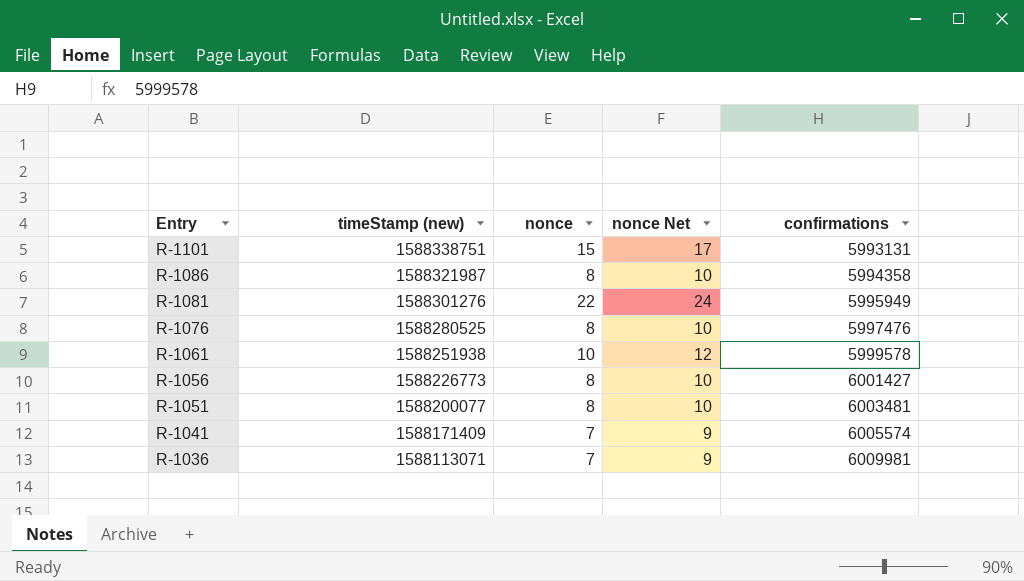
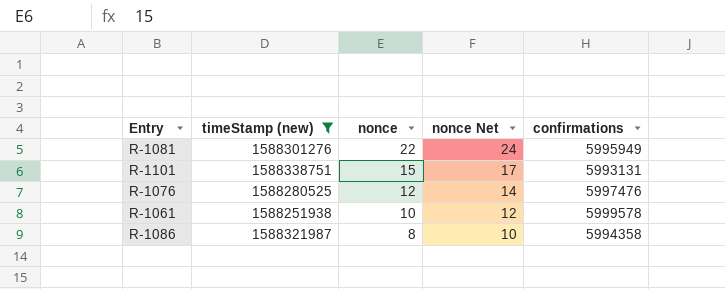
filter: none -> timeStamp (new) >= 1588251938
row order: Entry descending -> nonce descending
R-1076 | nonce: 8 -> 12
R-1076 | nonce Net: 10 -> 14

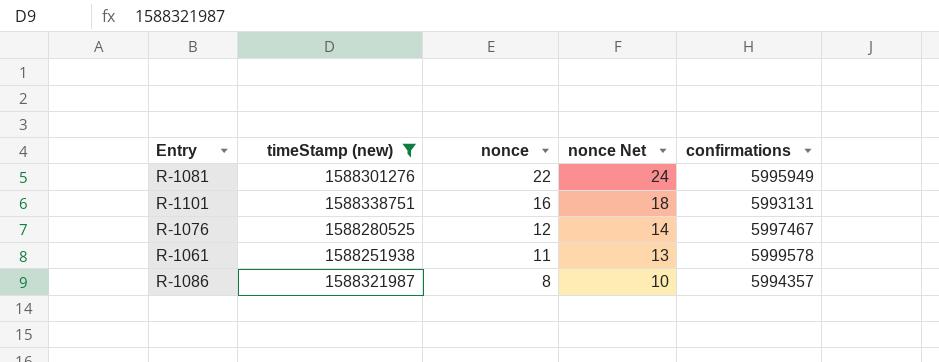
R-1101 | nonce: 15 -> 16
R-1101 | nonce Net: 17 -> 18
R-1076 | confirmations: 5997476 -> 5997467
R-1061 | nonce: 10 -> 11
R-1061 | nonce Net: 12 -> 13
R-1086 | confirmations: 5994358 -> 5994357

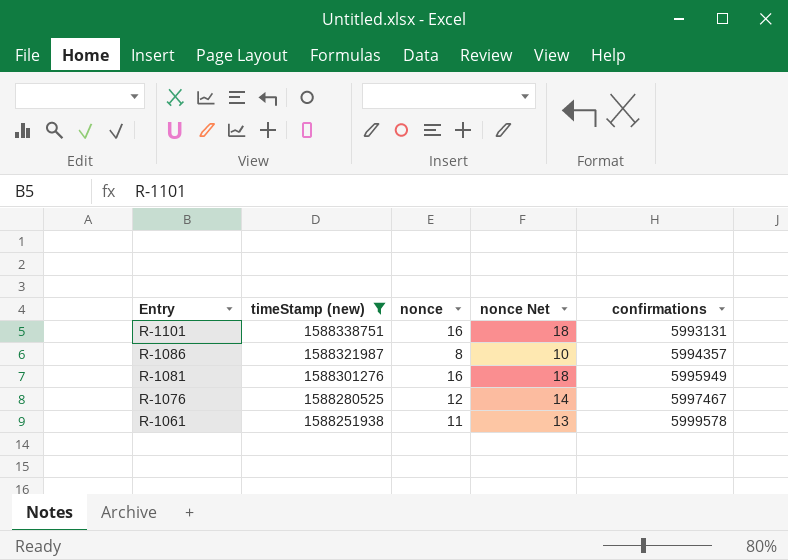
row order: nonce descending -> Entry descending
R-1081 | nonce: 22 -> 16
R-1081 | nonce Net: 24 -> 18

